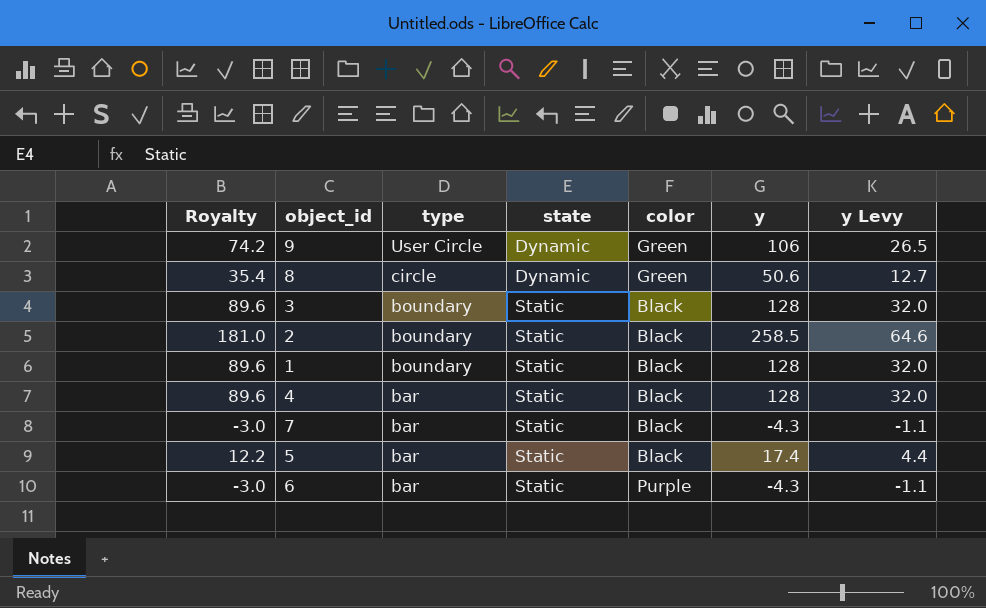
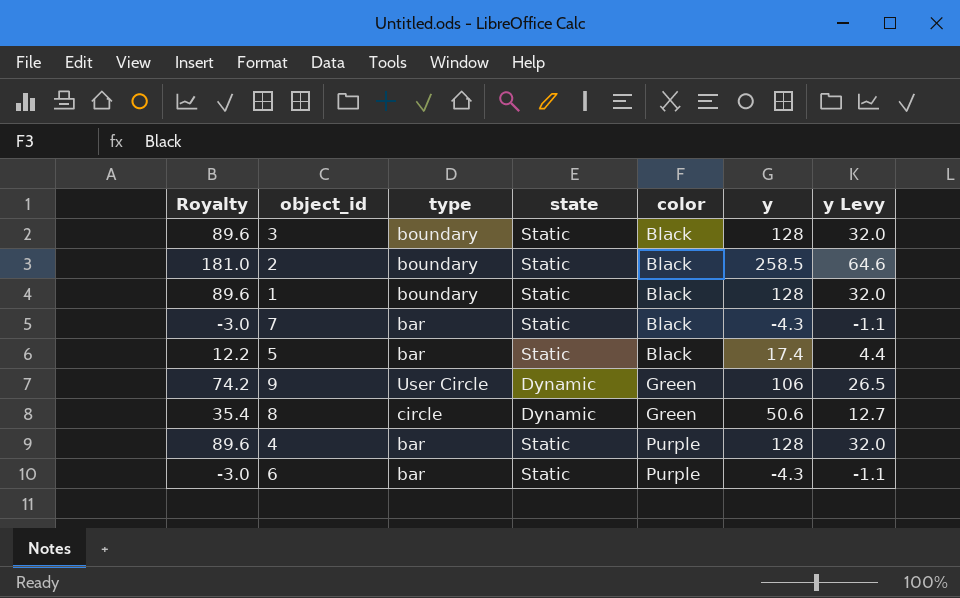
row order: type descending -> color ascending
4 | color: Black -> Purple

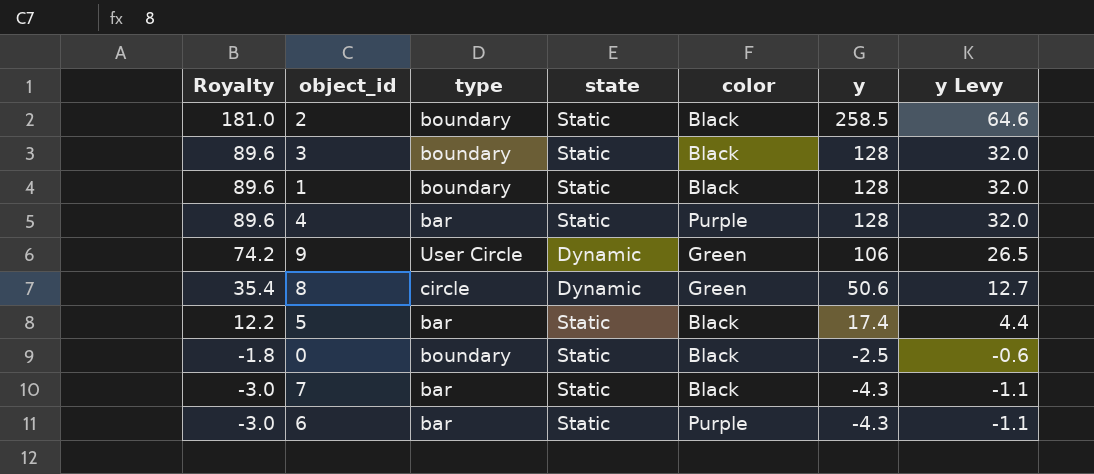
row order: color ascending -> Royalty descending
row 0: none -> -1.8 | boundary | Static | Black | -2.5 | -0.6

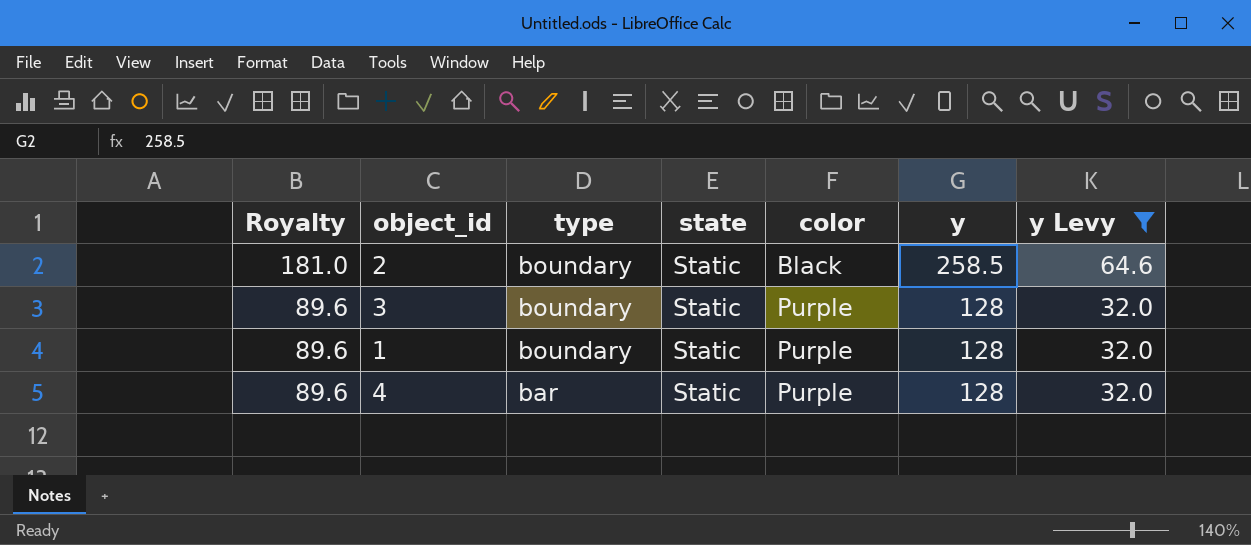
filter: none -> y Levy >= 32.0
3 | color: Black -> Purple
1 | color: Black -> Purple

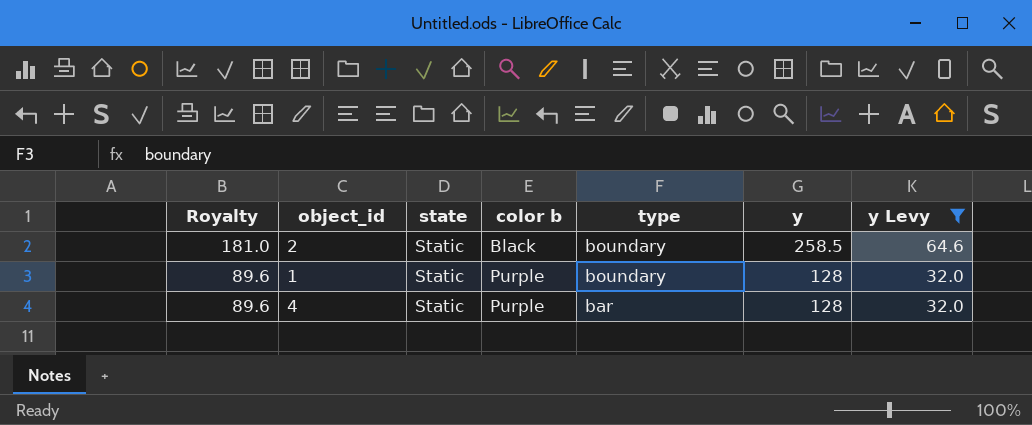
column name: color -> color b
column type | position: 3 -> 5
row 3: 89.6 | boundary | Static | Purple | 128 | 32.0 -> none

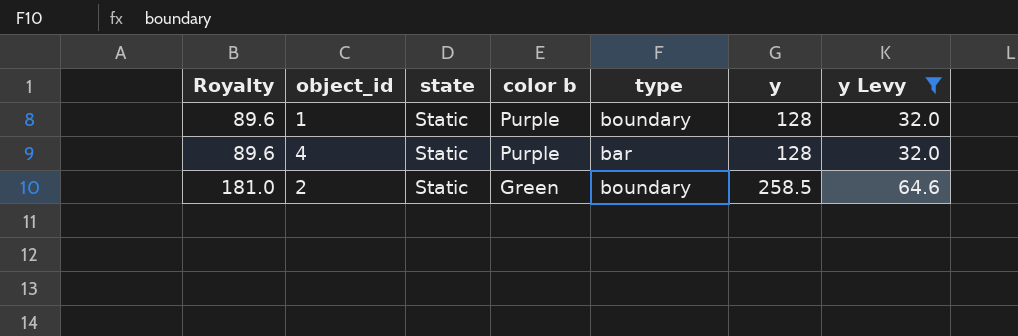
row order: Royalty descending -> Royalty ascending
2 | color b: Black -> Green

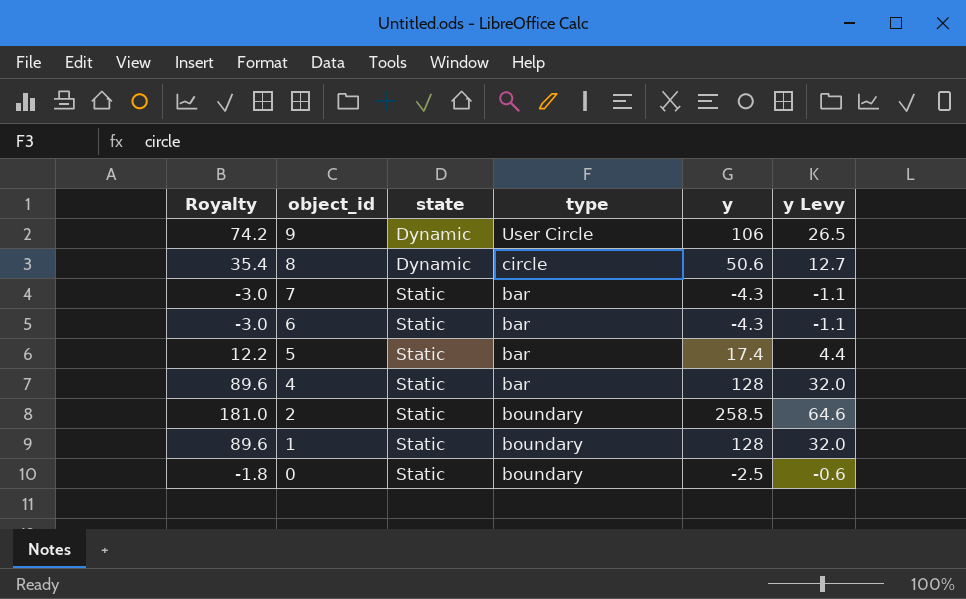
filter: y Levy >= 32.0 -> none
row order: Royalty ascending -> object_id descending
column color b | position: 4 -> none

